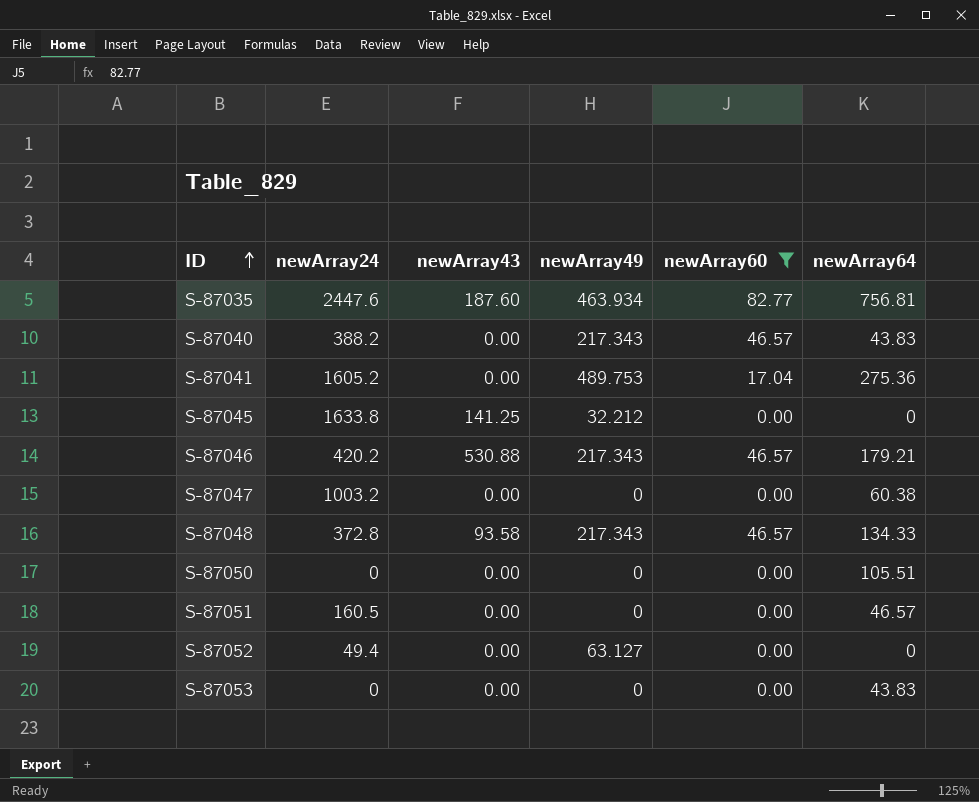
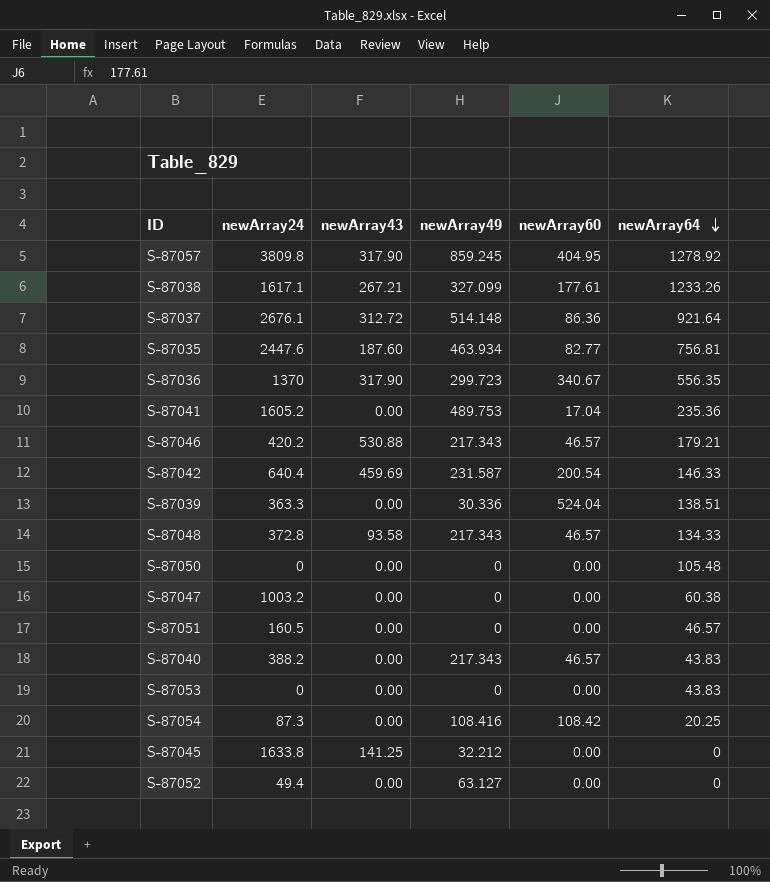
filter: newArray60 <= 82.77 -> none
row order: ID ascending -> newArray64 descending
S-87041 | newArray64: 275.36 -> 235.36
S-87050 | newArray64: 105.51 -> 105.48

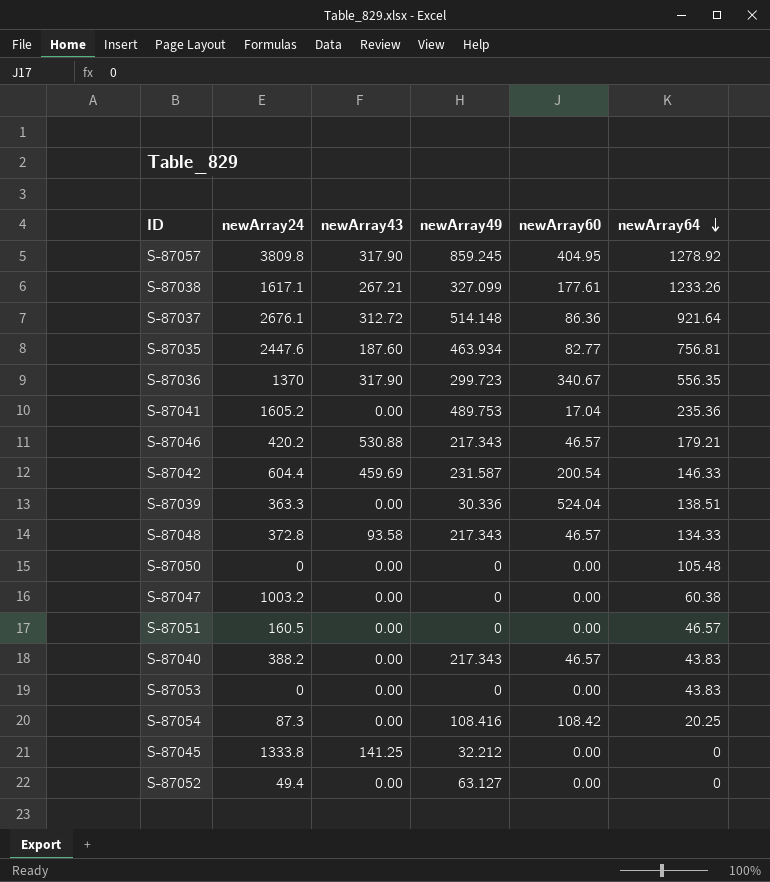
S-87042 | newArray24: 640.4 -> 604.4
S-87045 | newArray24: 1633.8 -> 1333.8

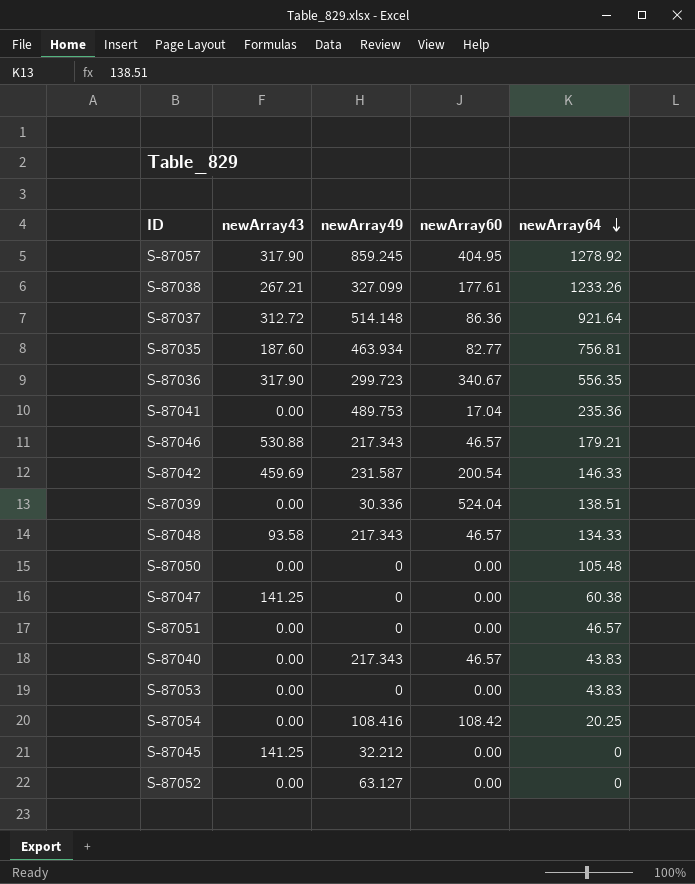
column newArray24 | position: 2 -> none
S-87047 | newArray43: 0.00 -> 141.25

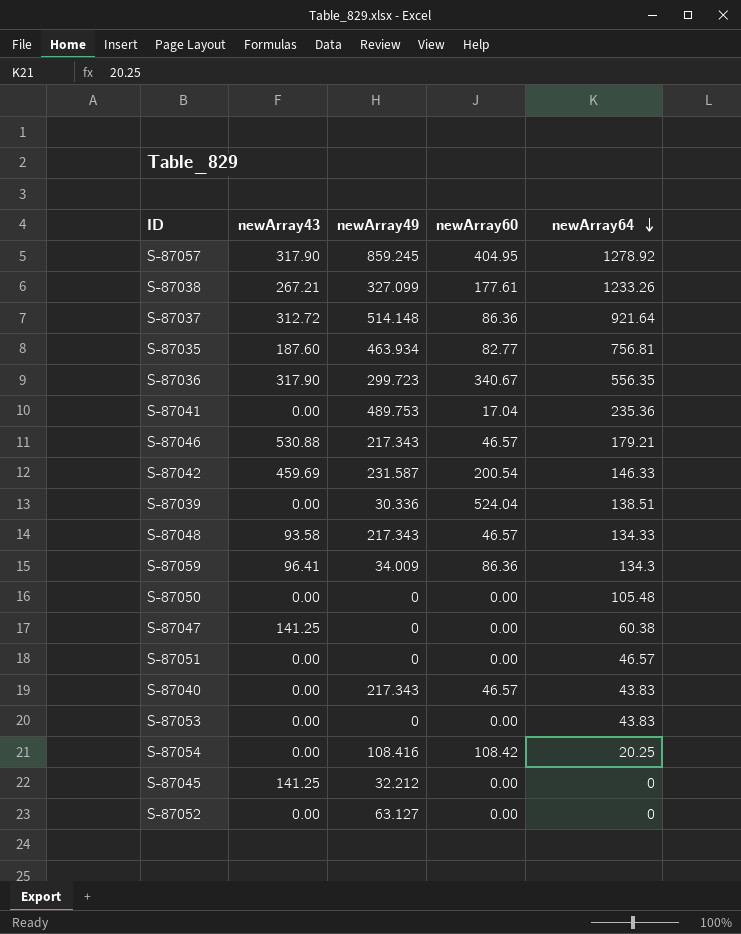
row S-87059: none -> 96.41 | 34.009 | 86.36 | 134.3

